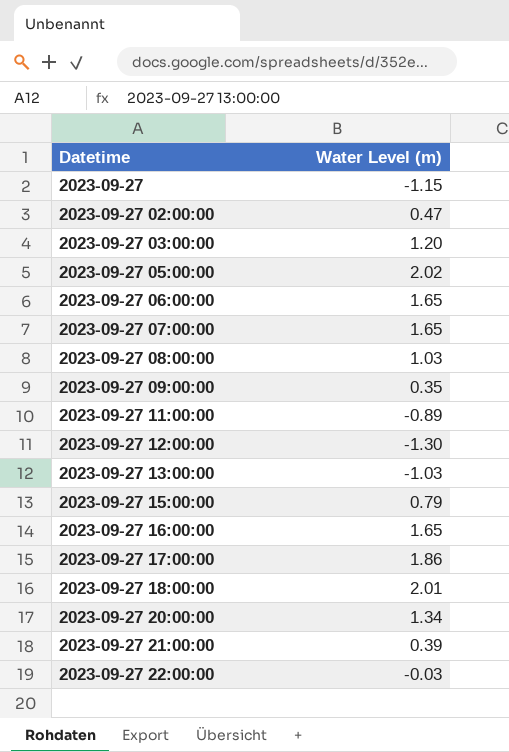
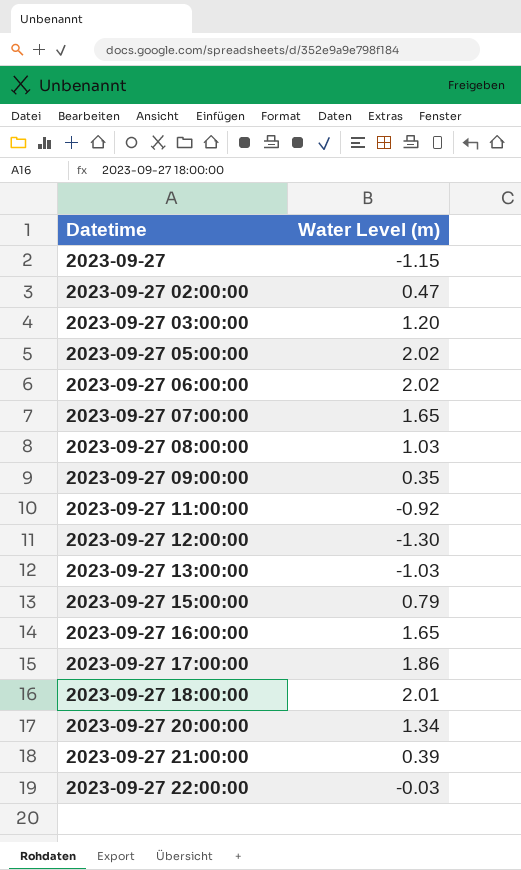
2023-09-27 06:00:00 | Water Level (m): 1.65 -> 2.02
2023-09-27 11:00:00 | Water Level (m): -0.89 -> -0.92

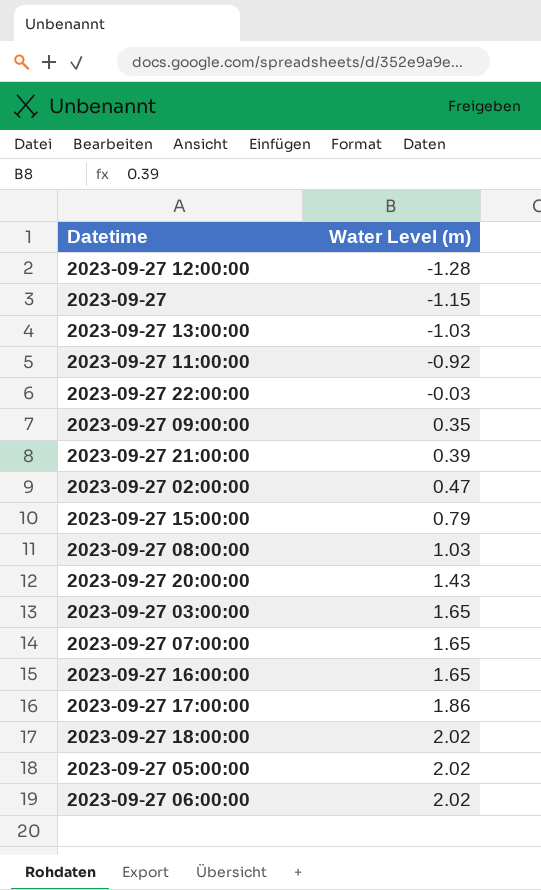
row order: Datetime ascending -> Water Level (m) ascending
2023-09-27 12:00:00 | Water Level (m): -1.30 -> -1.28
2023-09-27 20:00:00 | Water Level (m): 1.34 -> 1.43
2023-09-27 03:00:00 | Water Level (m): 1.20 -> 1.65
2023-09-27 18:00:00 | Water Level (m): 2.01 -> 2.02

